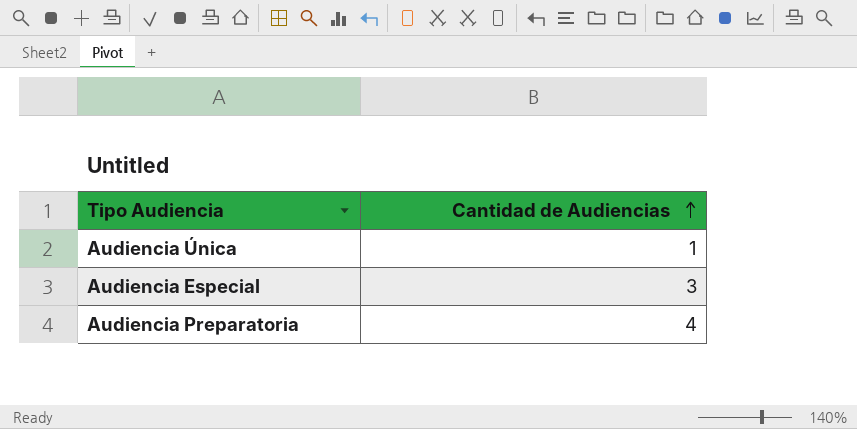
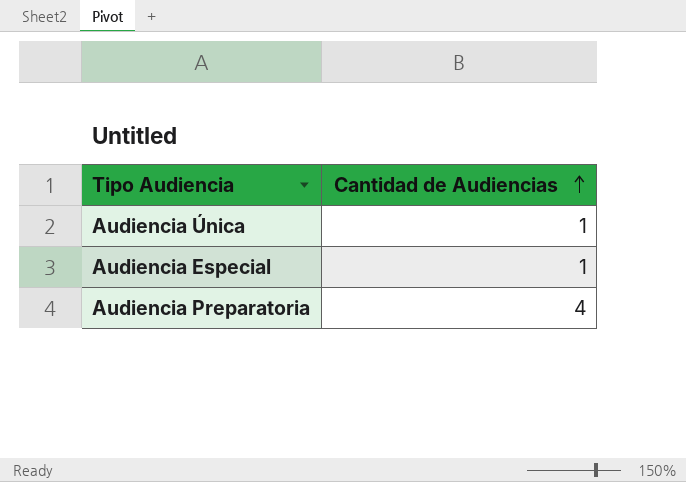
Audiencia Especial | Cantidad de Audiencias: 3 -> 1

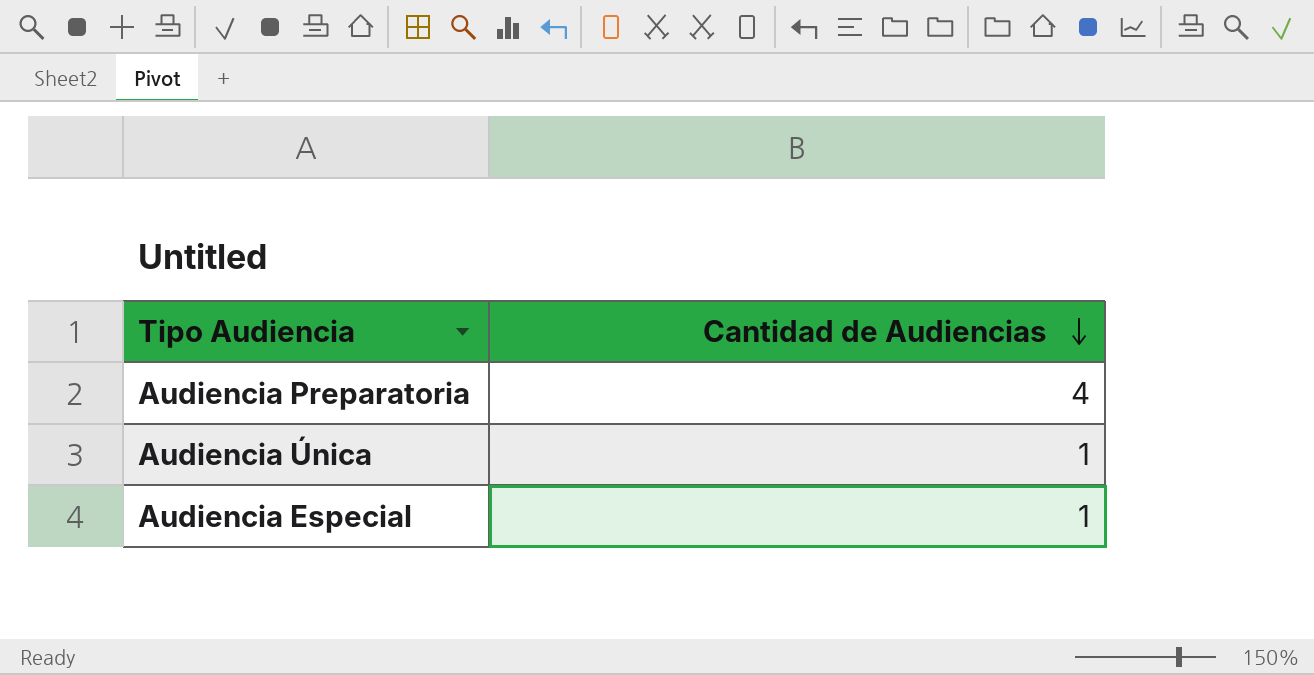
row order: Cantidad de Audiencias ascending -> Cantidad de Audiencias descending

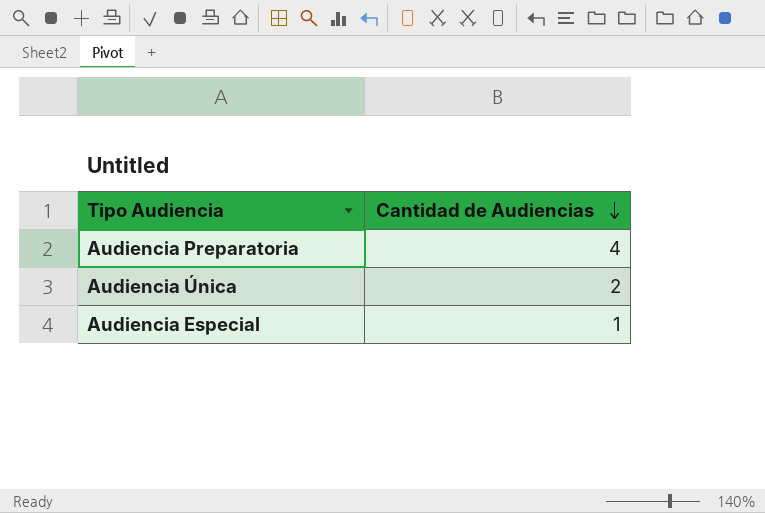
Audiencia Única | Cantidad de Audiencias: 1 -> 2

